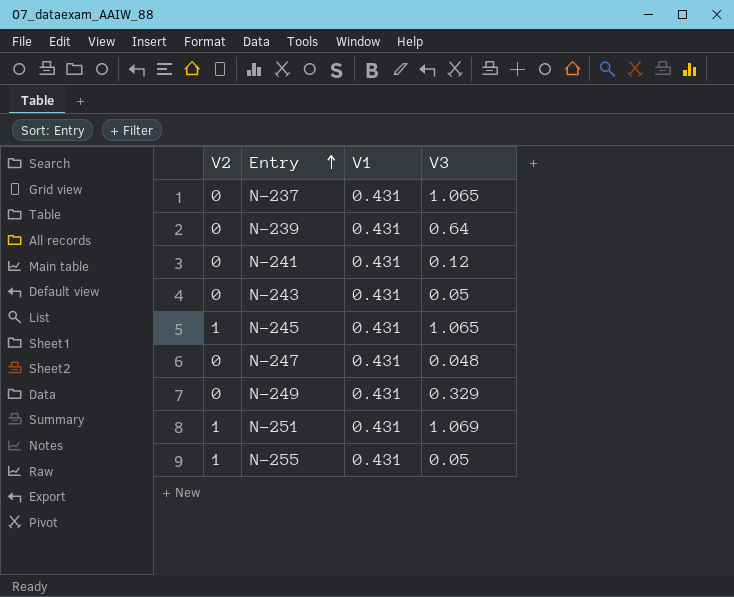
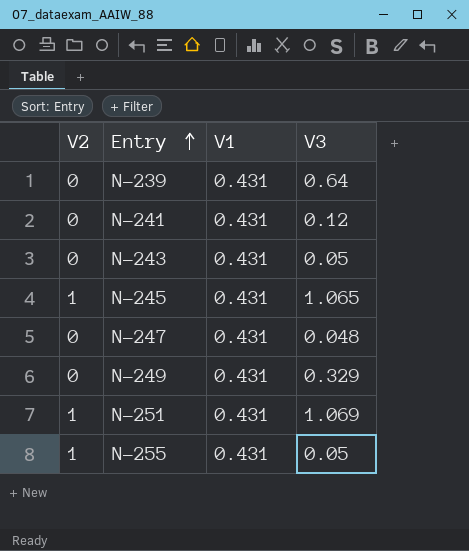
row N-237: 0 | 0.431 | 1.065 -> none

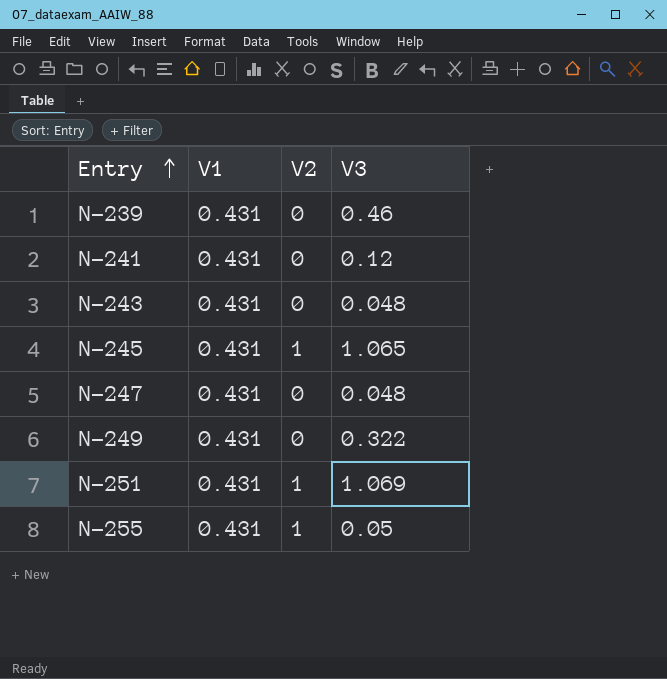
column V2 | position: 1 -> 3
N-239 | V3: 0.64 -> 0.46
N-243 | V3: 0.05 -> 0.048
N-249 | V3: 0.329 -> 0.322

